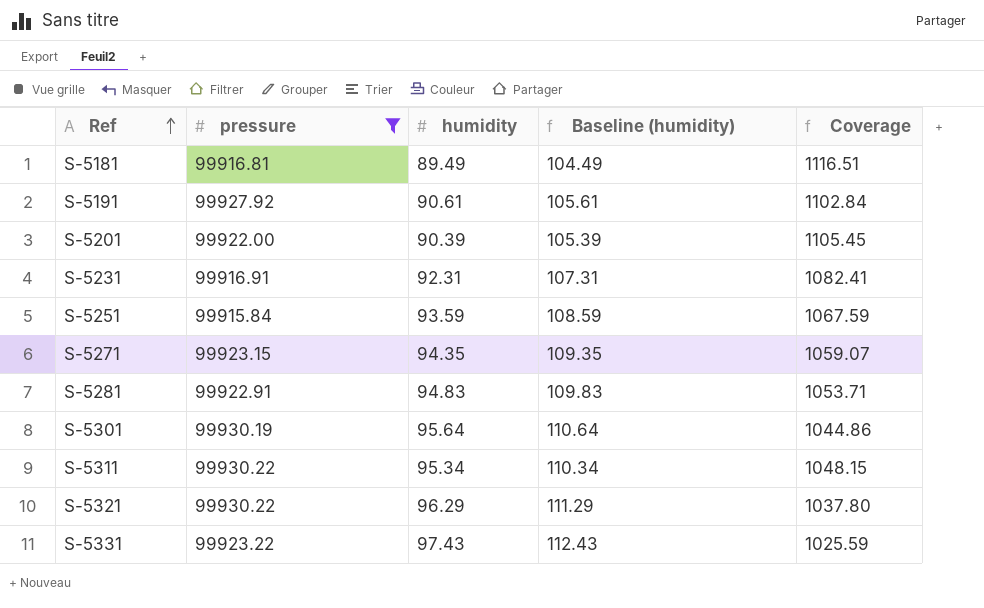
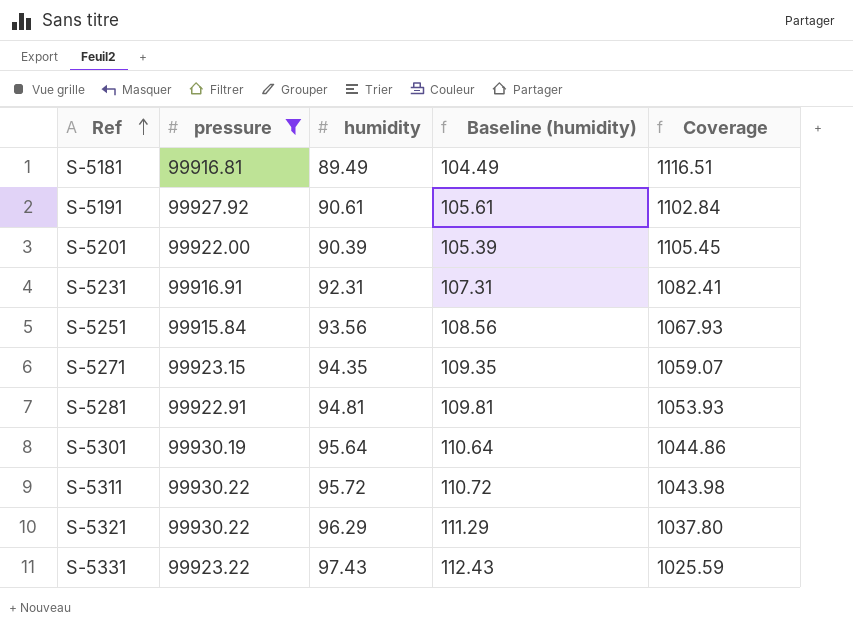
S-5251 | humidity: 93.59 -> 93.56
S-5251 | Baseline (humidity): 108.59 -> 108.56
S-5251 | Coverage: 1067.59 -> 1067.93
S-5281 | humidity: 94.83 -> 94.81
S-5281 | Baseline (humidity): 109.83 -> 109.81
S-5281 | Coverage: 1053.71 -> 1053.93
S-5311 | humidity: 95.34 -> 95.72
S-5311 | Baseline (humidity): 110.34 -> 110.72
S-5311 | Coverage: 1048.15 -> 1043.98

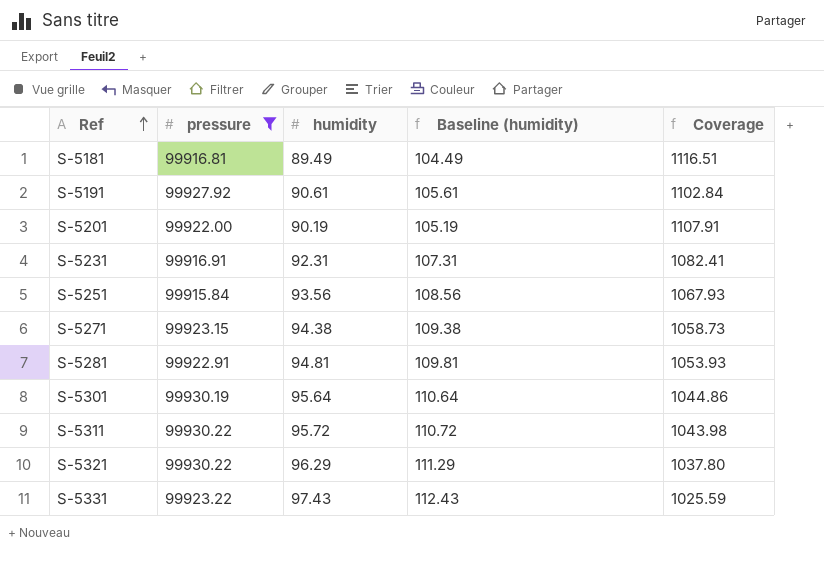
S-5201 | humidity: 90.39 -> 90.19
S-5201 | Baseline (humidity): 105.39 -> 105.19
S-5201 | Coverage: 1105.45 -> 1107.91
S-5271 | humidity: 94.35 -> 94.38
S-5271 | Baseline (humidity): 109.35 -> 109.38
S-5271 | Coverage: 1059.07 -> 1058.73

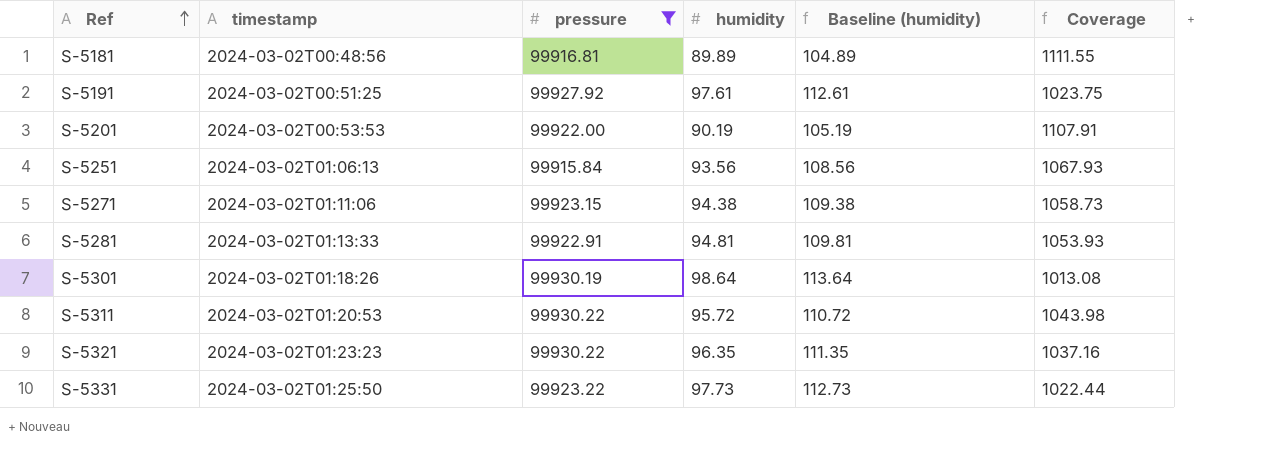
column timestamp | position: none -> 2
row S-5231: 99916.91 | 92.31 | 107.31 | 1082.41 -> none
S-5181 | humidity: 89.49 -> 89.89
S-5181 | Baseline (humidity): 104.49 -> 104.89
S-5181 | Coverage: 1116.51 -> 1111.55
S-5191 | humidity: 90.61 -> 97.61
S-5191 | Baseline (humidity): 105.61 -> 112.61
S-5191 | Coverage: 1102.84 -> 1023.75
S-5301 | humidity: 95.64 -> 98.64
S-5301 | Baseline (humidity): 110.64 -> 113.64
S-5301 | Coverage: 1044.86 -> 1013.08
S-5321 | humidity: 96.29 -> 96.35
S-5321 | Baseline (humidity): 111.29 -> 111.35
S-5321 | Coverage: 1037.80 -> 1037.16
S-5331 | humidity: 97.43 -> 97.73
S-5331 | Baseline (humidity): 112.43 -> 112.73
S-5331 | Coverage: 1025.59 -> 1022.44

